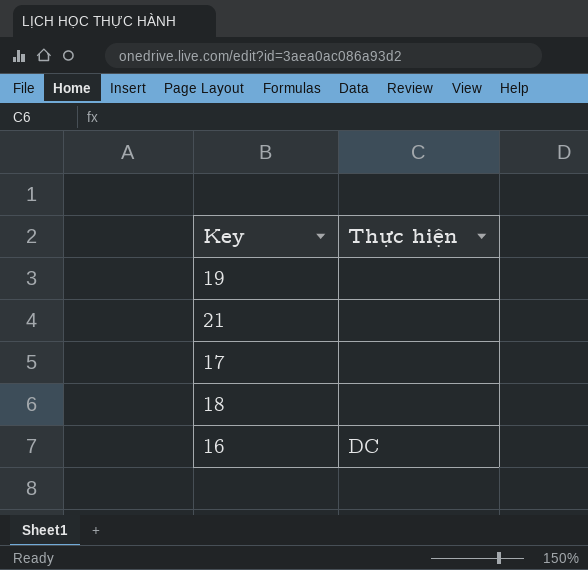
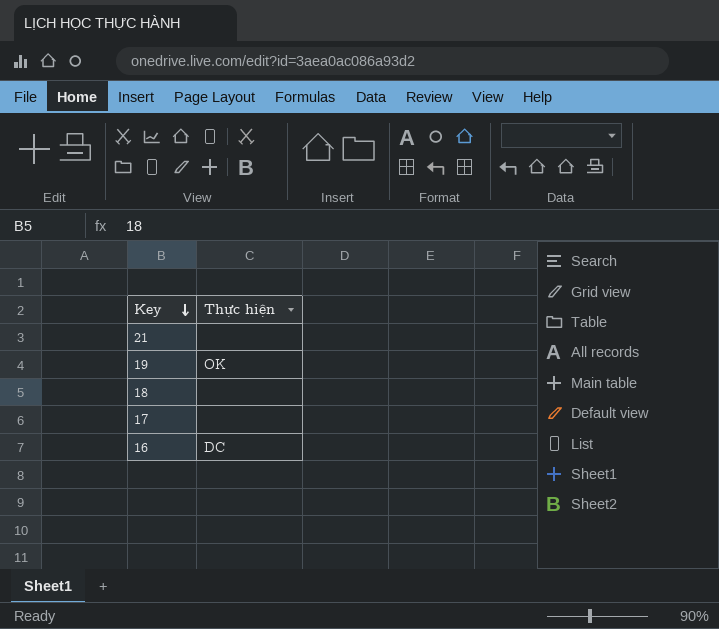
row order: none -> Key descending
19 | Thực hiện: none -> OK

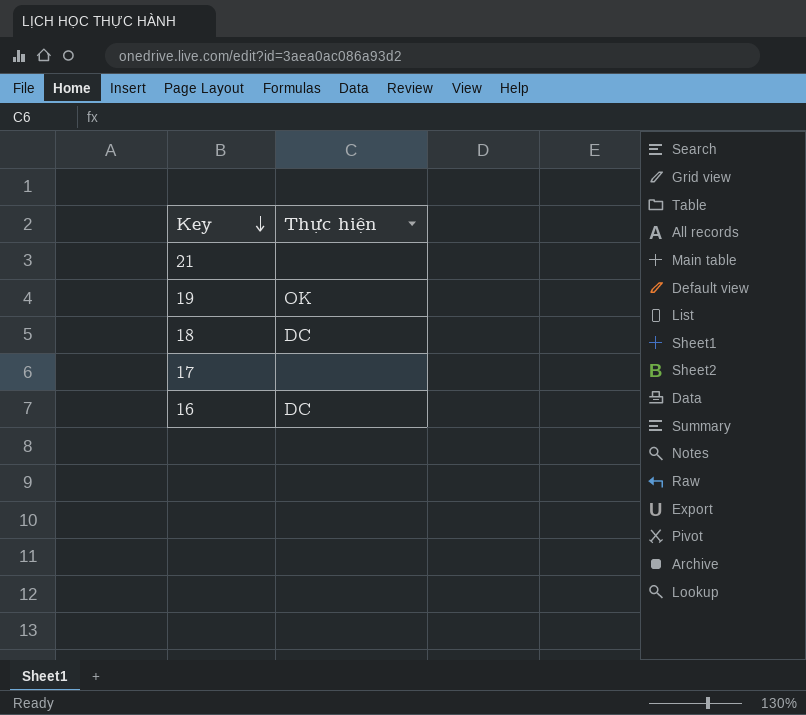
18 | Thực hiện: none -> DC

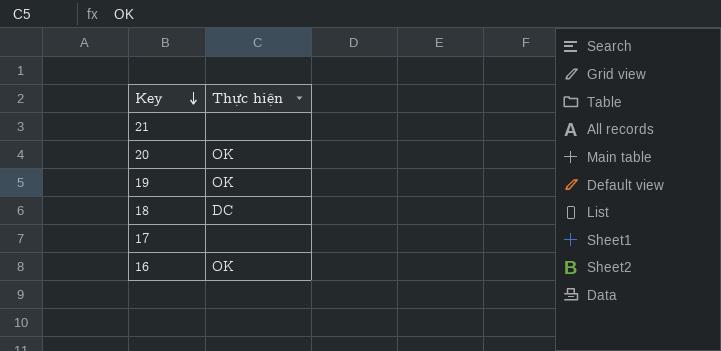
row 20: none -> OK
16 | Thực hiện: DC -> OK

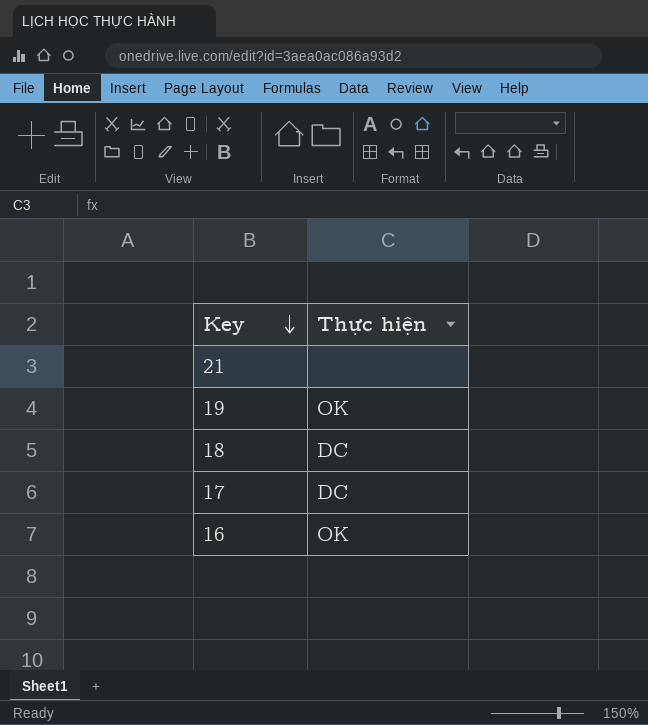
row 20: OK -> none
17 | Thực hiện: none -> DC

